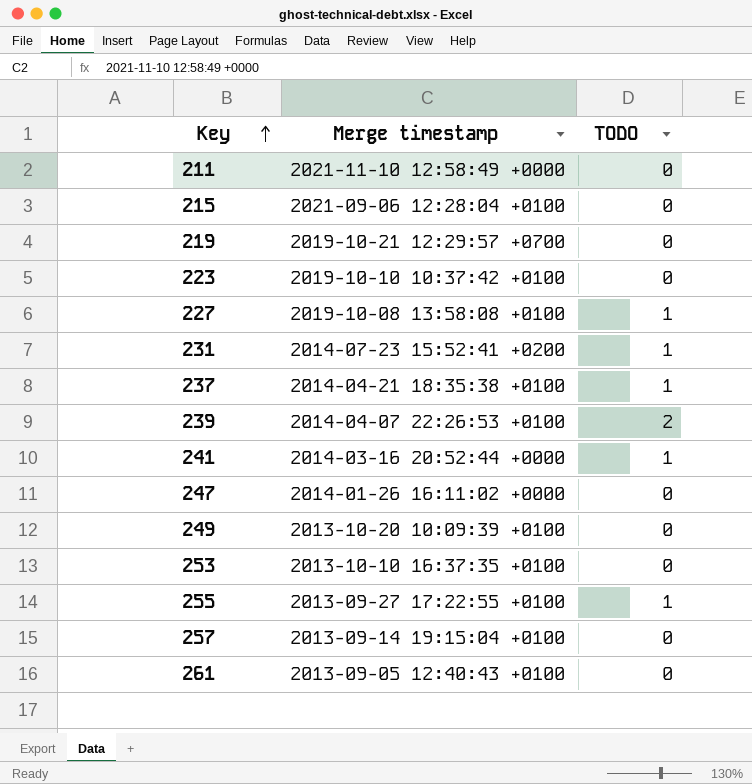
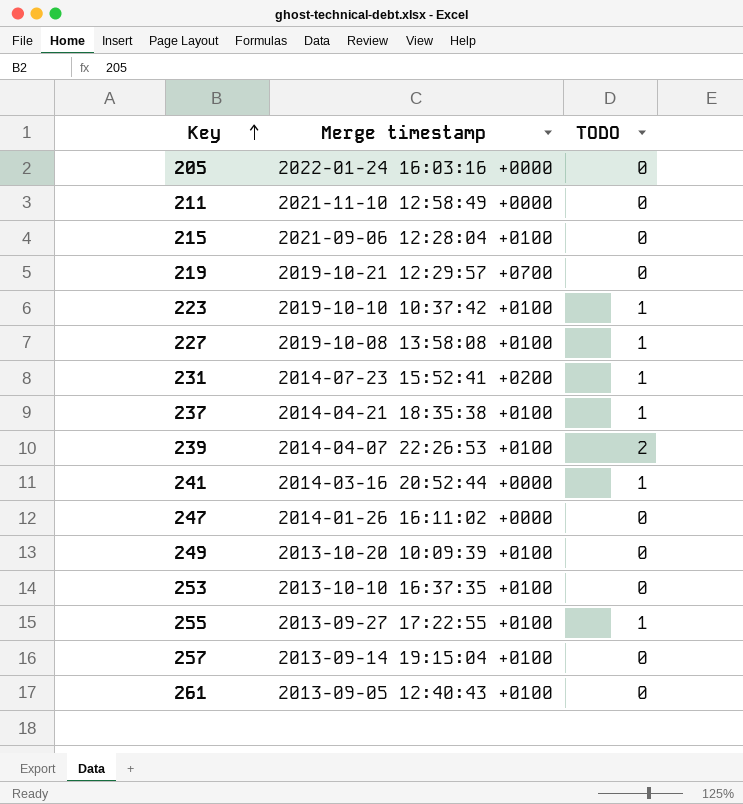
row 205: none -> 2022-01-24 16:03:16 +0000 | 0
223 | TODO: 0 -> 1

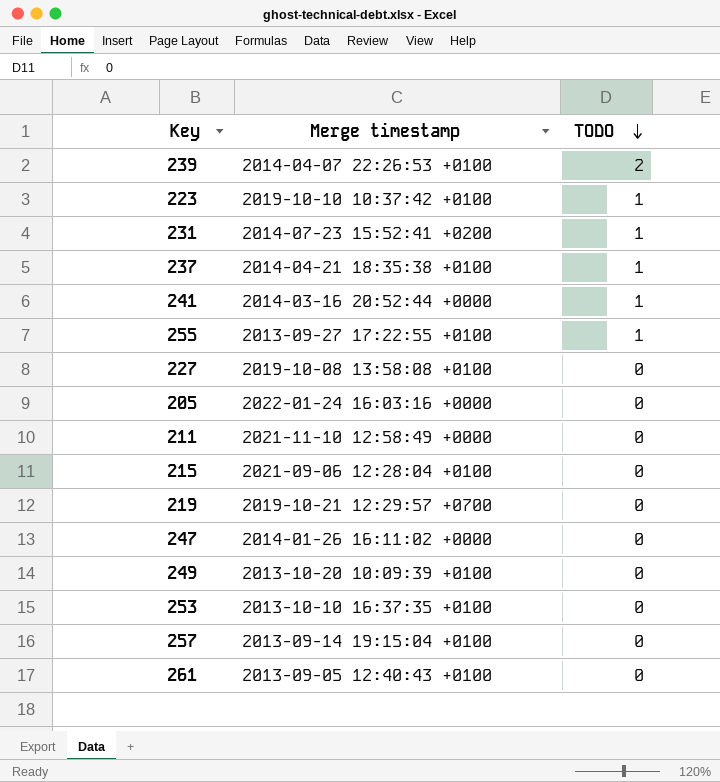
row order: Key ascending -> TODO descending
227 | TODO: 1 -> 0

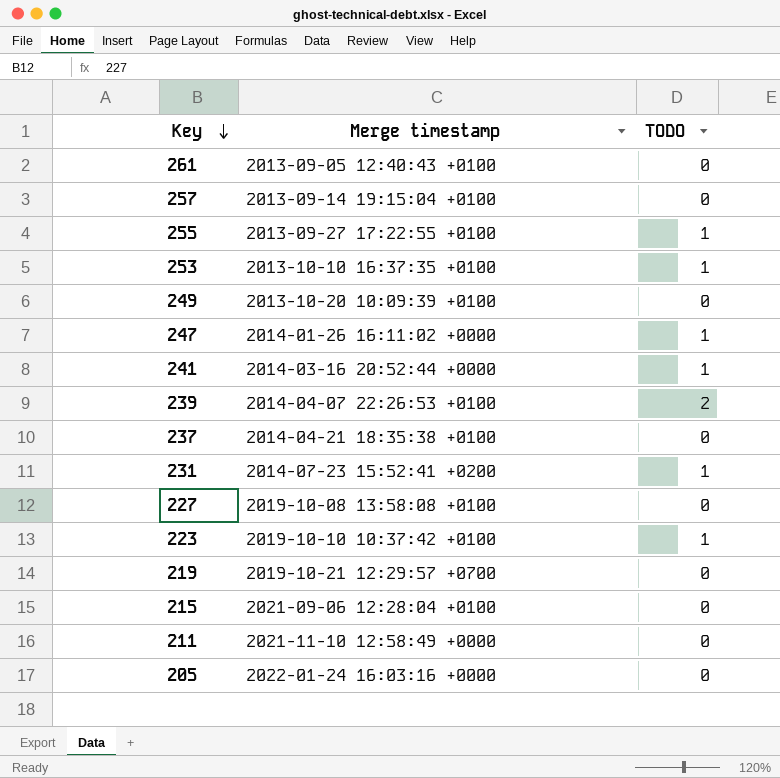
row order: TODO descending -> Key descending
253 | TODO: 0 -> 1
247 | TODO: 0 -> 1
237 | TODO: 1 -> 0

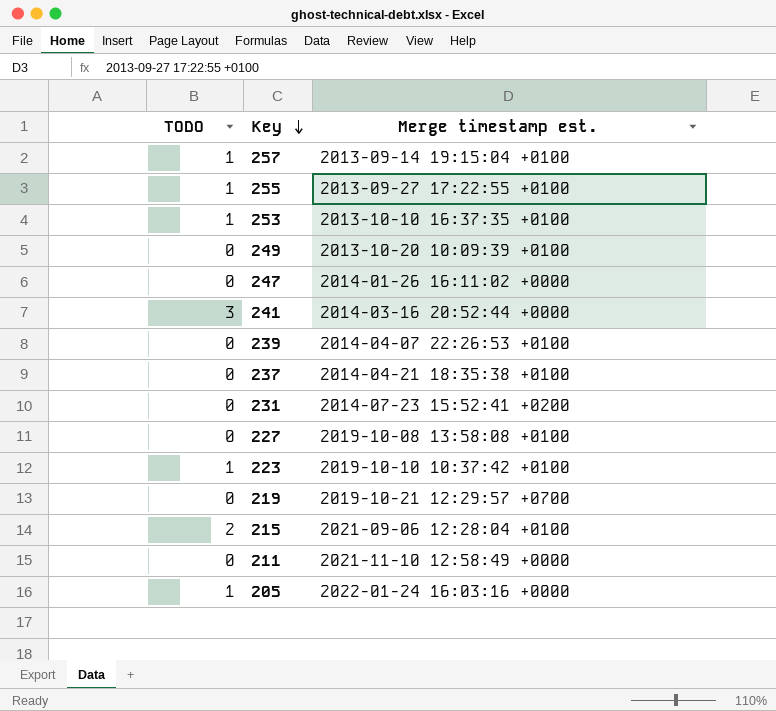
column TODO | position: 3 -> 1
column name: Merge timestamp -> Merge timestamp est.
row 261: 2013-09-05 12:40:43 +0100 | 0 -> none
257 | TODO: 0 -> 1
247 | TODO: 1 -> 0
241 | TODO: 1 -> 3
239 | TODO: 2 -> 0
231 | TODO: 1 -> 0
215 | TODO: 0 -> 2
205 | TODO: 0 -> 1

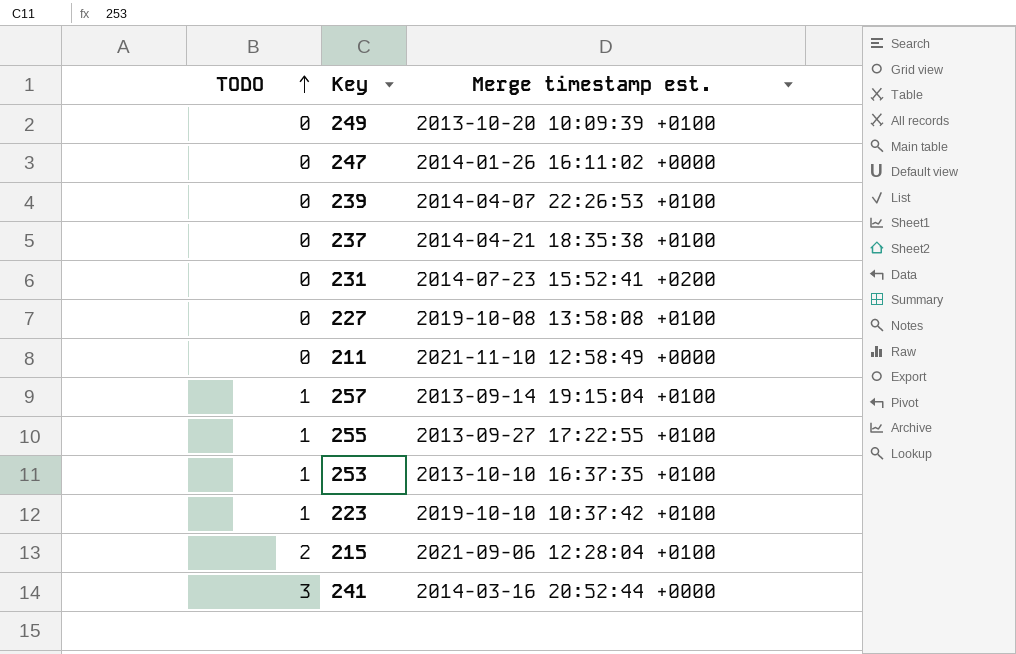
row order: Key descending -> TODO ascending
row 219: 0 | 2019-10-21 12:29:57 +0700 -> none
row 205: 1 | 2022-01-24 16:03:16 +0000 -> none

